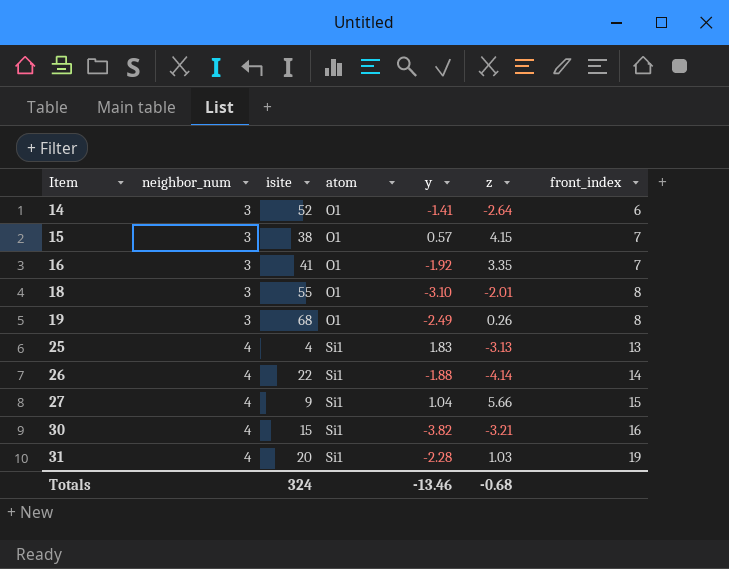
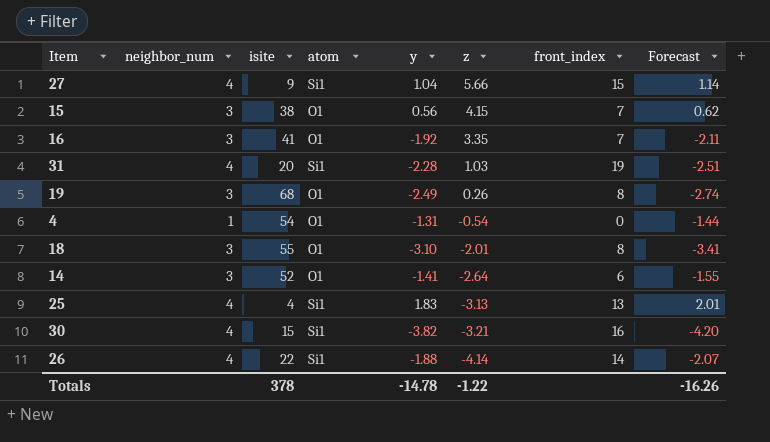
row order: Item ascending -> z descending
column Forecast | formula: none -> [y] * 1.1
15 | y: 0.57 -> 0.56
row 4: none -> 1 | 54 | O1 | -1.31 | -0.54 | 0 | -1.44
Totals | isite: 324 -> 378
Totals | y: -13.46 -> -14.78
Totals | z: -0.68 -> -1.22

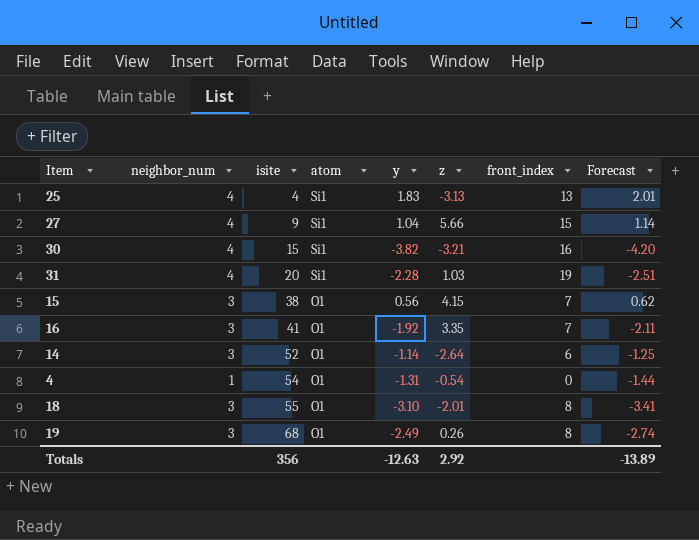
row order: z descending -> isite ascending
row 26: 4 | 22 | Si1 | -1.88 | -4.14 | 14 | -2.07 -> none
14 | y: -1.41 -> -1.14
14 | Forecast: -1.55 -> -1.25
Totals | isite: 378 -> 356
Totals | y: -14.78 -> -12.63
Totals | z: -1.22 -> 2.92
Totals | Forecast: -16.26 -> -13.89

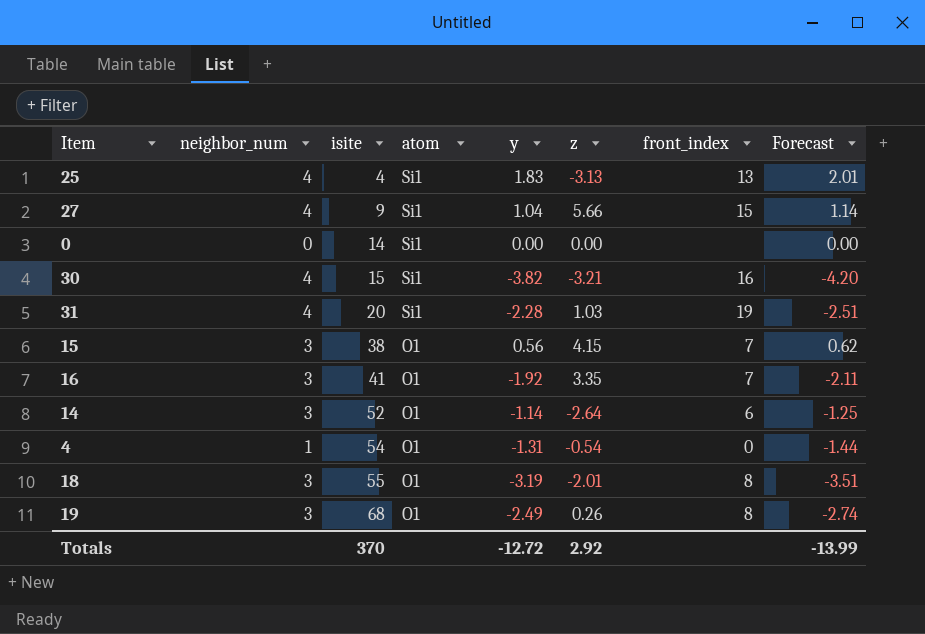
row 0: none -> 0 | 14 | Si1 | 0.00 | 0.00 | none | 0.00
18 | y: -3.10 -> -3.19
18 | Forecast: -3.41 -> -3.51
Totals | isite: 356 -> 370
Totals | y: -12.63 -> -12.72
Totals | Forecast: -13.89 -> -13.99

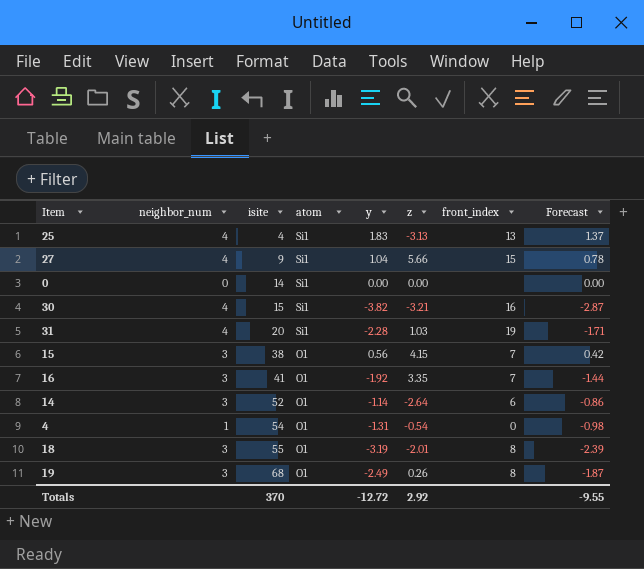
column Forecast | formula: [y] * 1.1 -> [y] * 0.75
Totals | Forecast: -13.99 -> -9.55

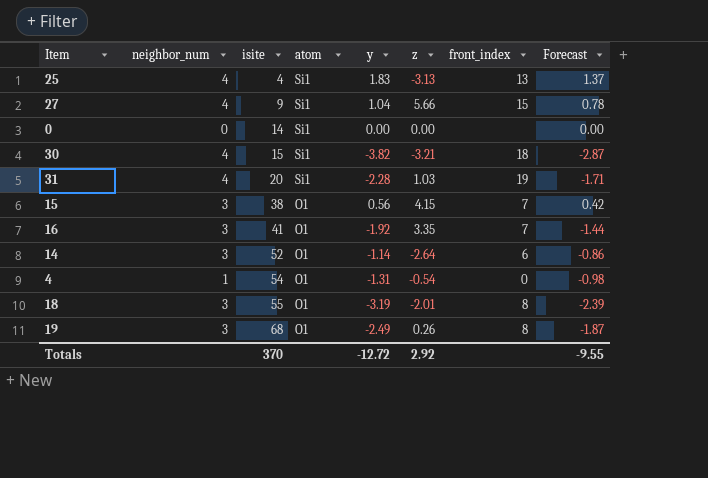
30 | front_index: 16 -> 18

